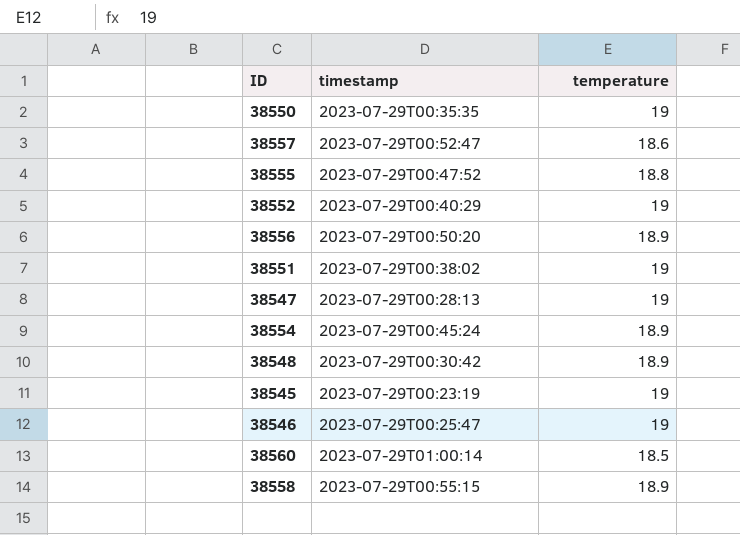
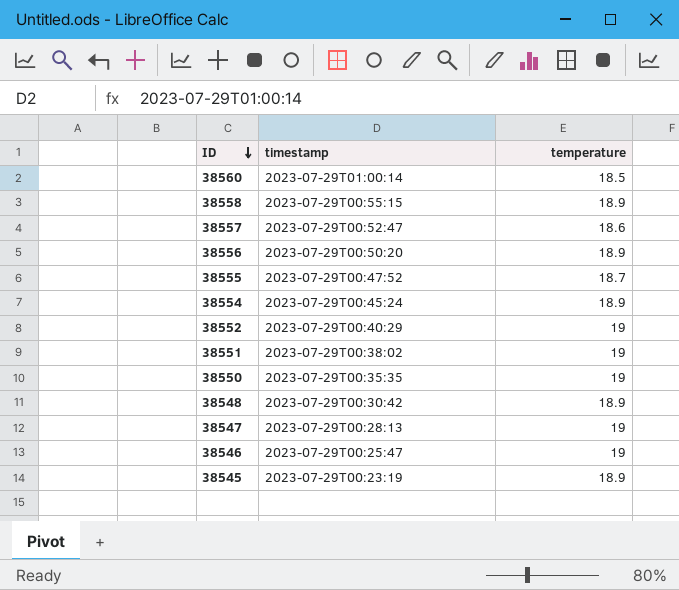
row order: none -> ID descending
38555 | temperature: 18.8 -> 18.7
38545 | temperature: 19 -> 18.9

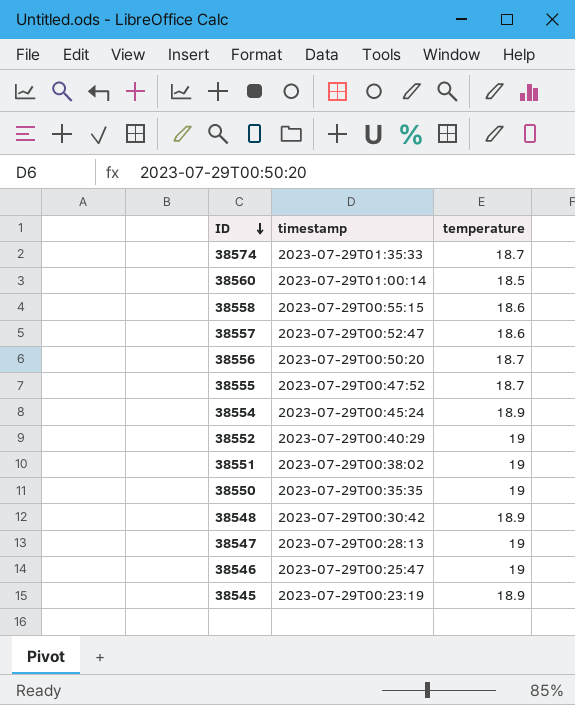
row 38574: none -> 2023-07-29T01:35:33 | 18.7
38558 | temperature: 18.9 -> 18.6
38556 | temperature: 18.9 -> 18.7

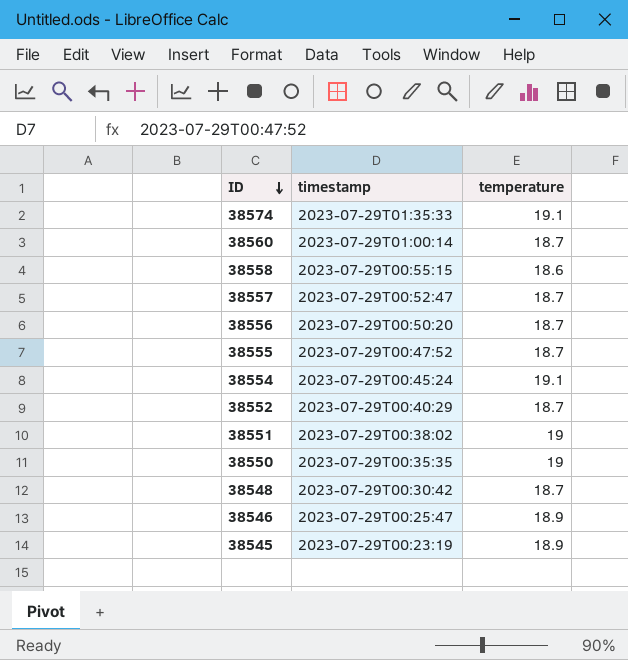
row 38547: 2023-07-29T00:28:13 | 19 -> none
38574 | temperature: 18.7 -> 19.1
38560 | temperature: 18.5 -> 18.7
38557 | temperature: 18.6 -> 18.7
38554 | temperature: 18.9 -> 19.1
38552 | temperature: 19 -> 18.7
38548 | temperature: 18.9 -> 18.7
38546 | temperature: 19 -> 18.9

